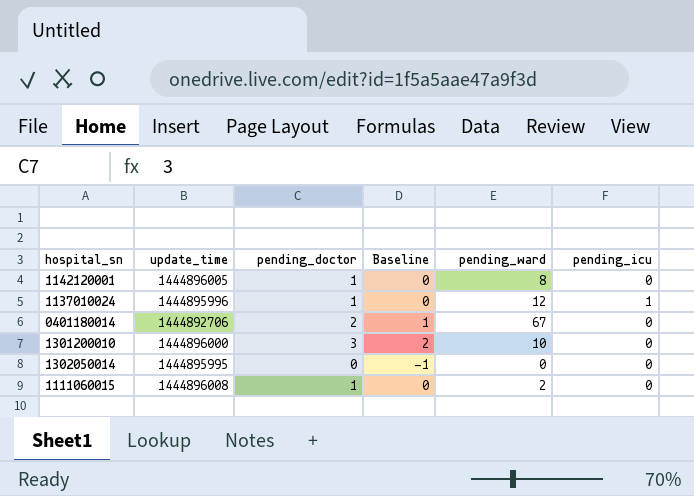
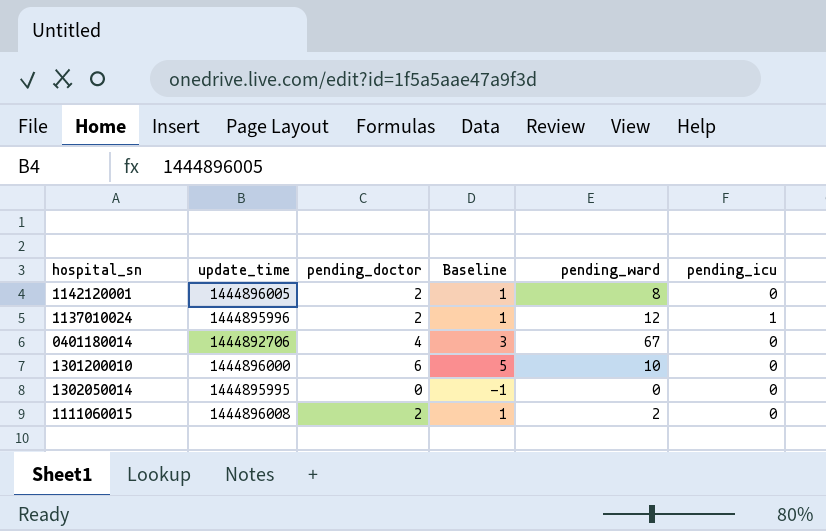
1142120001 | pending_doctor: 1 -> 2
1142120001 | Baseline: 0 -> 1
1137010024 | pending_doctor: 1 -> 2
1137010024 | Baseline: 0 -> 1
0401180014 | pending_doctor: 2 -> 4
0401180014 | Baseline: 1 -> 3
1301200010 | pending_doctor: 3 -> 6
1301200010 | Baseline: 2 -> 5
1111060015 | pending_doctor: 1 -> 2
1111060015 | Baseline: 0 -> 1

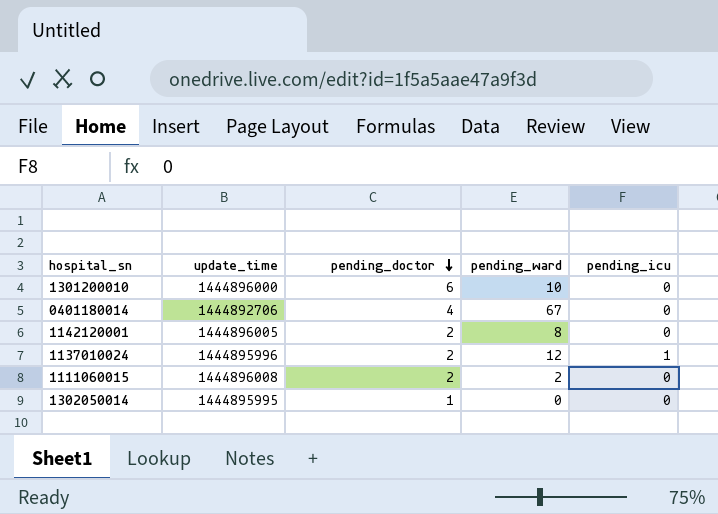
row order: none -> pending_doctor descending
column Baseline | formula: [pending_doctor] - 1 -> none
1302050014 | pending_doctor: 0 -> 1

